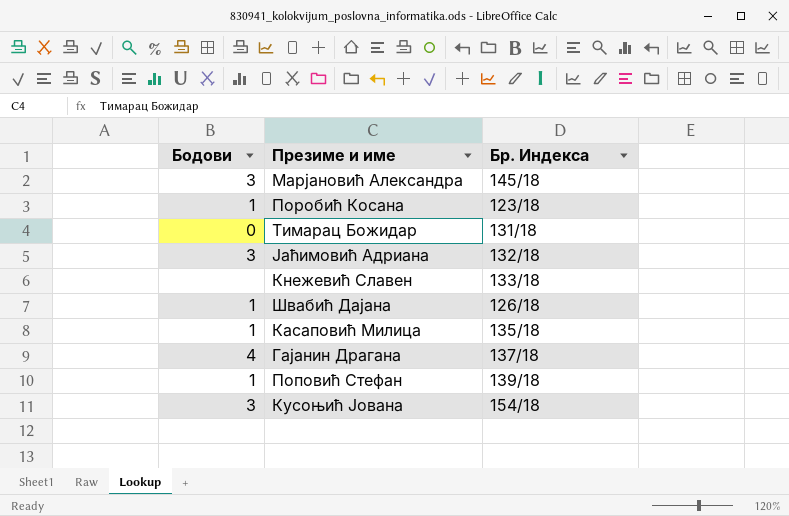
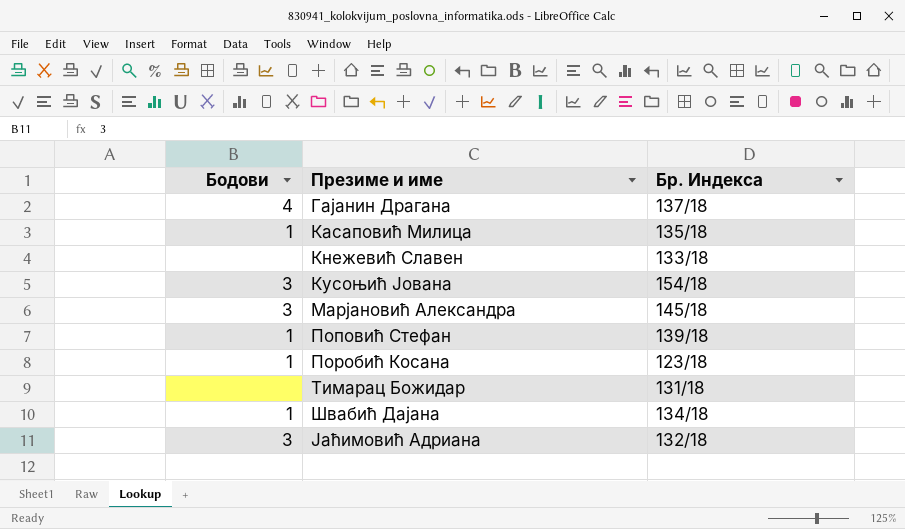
row order: none -> Презиме и име ascending
Тимарац Божидар | Бодови: 0 -> none
Швабић Дајана | Бр. Индекса: 126/18 -> 134/18

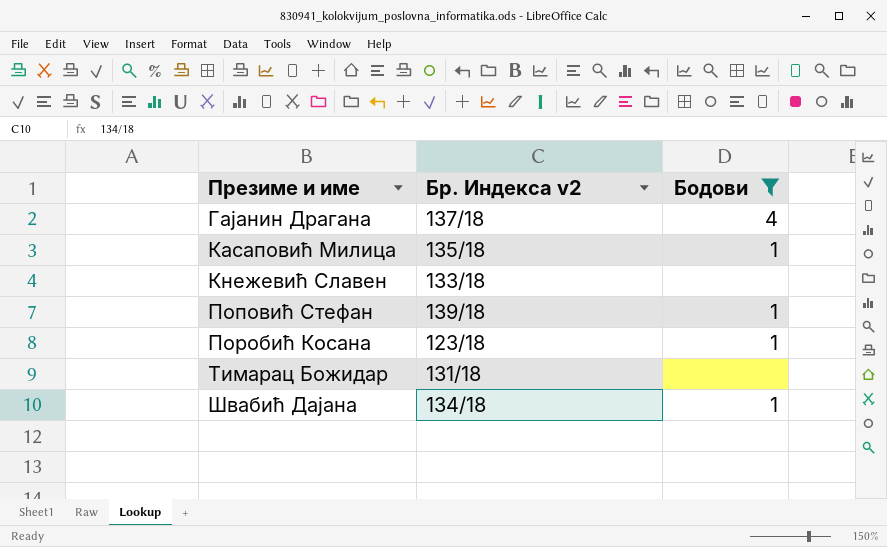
filter: none -> Бодови != 3
column name: Бр. Индекса -> Бр. Индекса v2
column Бодови | position: 1 -> 3

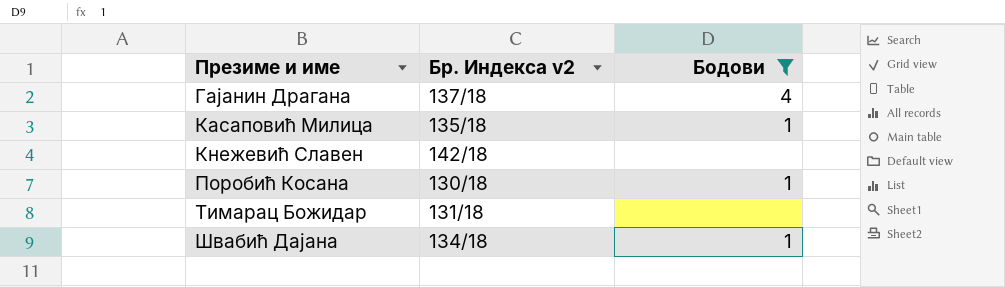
row Поповић Стефан: 139/18 | 1 -> none
Кнежевић Славен | Бр. Индекса v2: 133/18 -> 142/18
Поробић Косана | Бр. Индекса v2: 123/18 -> 130/18

